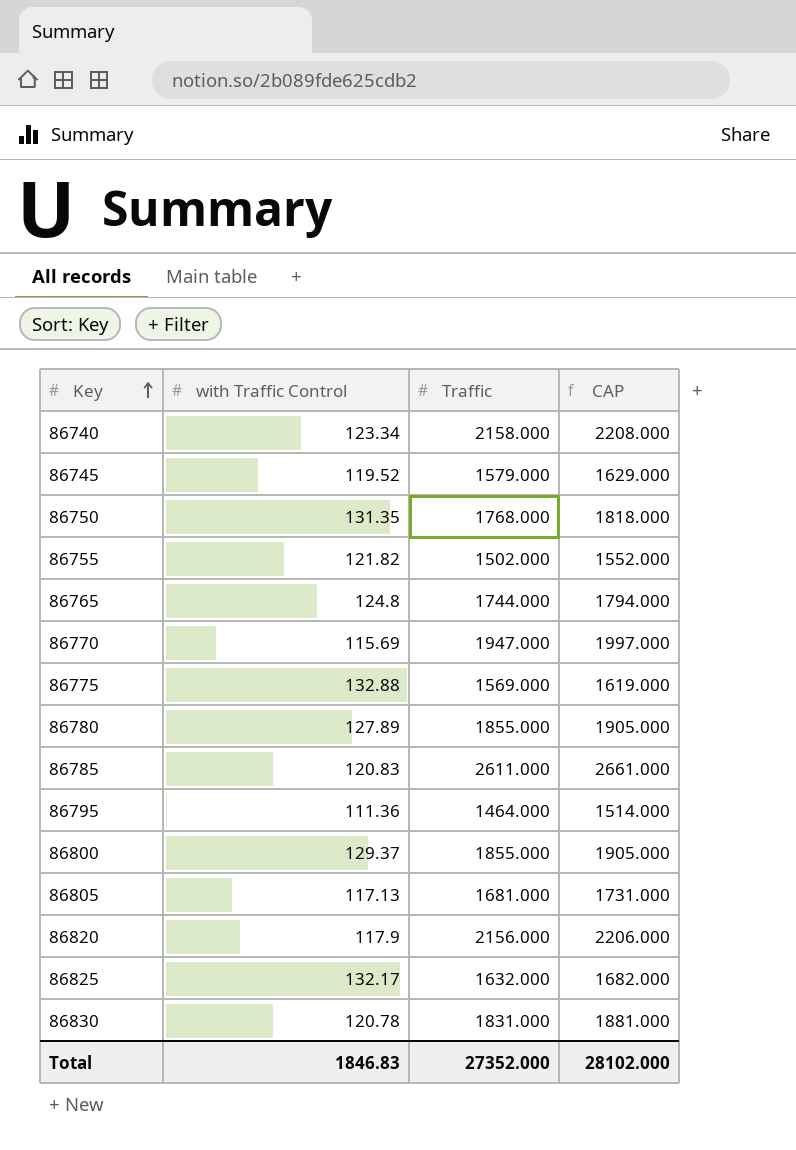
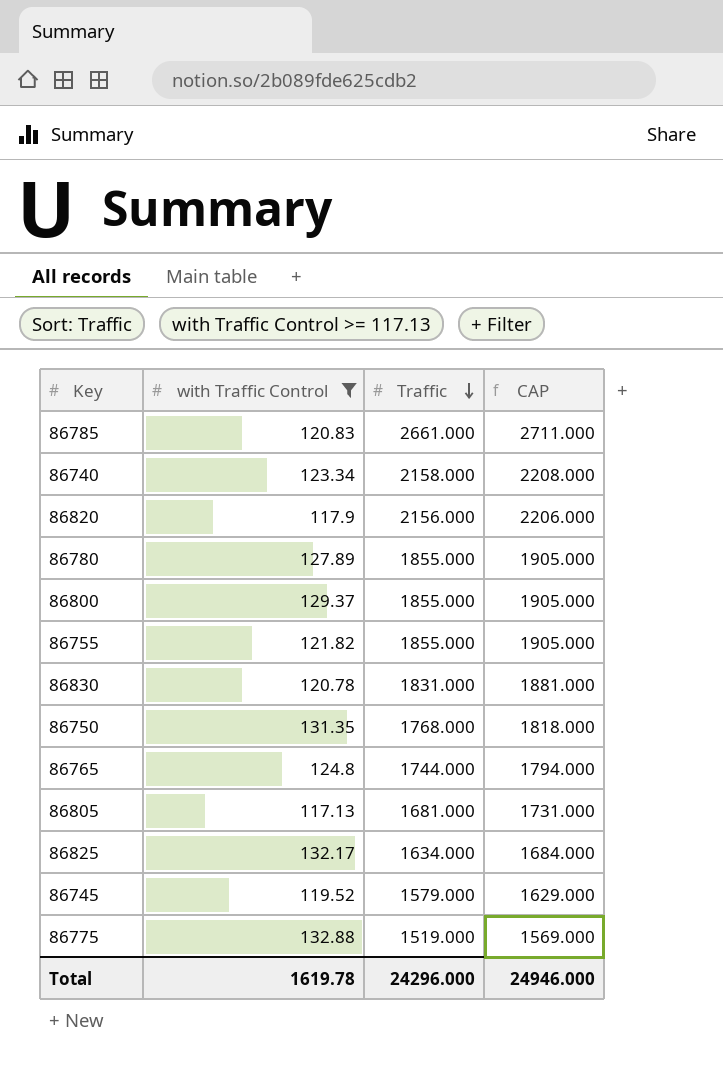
filter: none -> with Traffic Control >= 117.13
row order: Key ascending -> Traffic descending
86785 | Traffic: 2611.000 -> 2661.000
86785 | CAP: 2661.000 -> 2711.000
86755 | Traffic: 1502.000 -> 1855.000
86755 | CAP: 1552.000 -> 1905.000
86825 | Traffic: 1632.000 -> 1634.000
86825 | CAP: 1682.000 -> 1684.000
86775 | Traffic: 1569.000 -> 1519.000
86775 | CAP: 1619.000 -> 1569.000
Total | with Traffic Control: 1846.83 -> 1619.78
Total | Traffic: 27352.000 -> 24296.000
Total | CAP: 28102.000 -> 24946.000

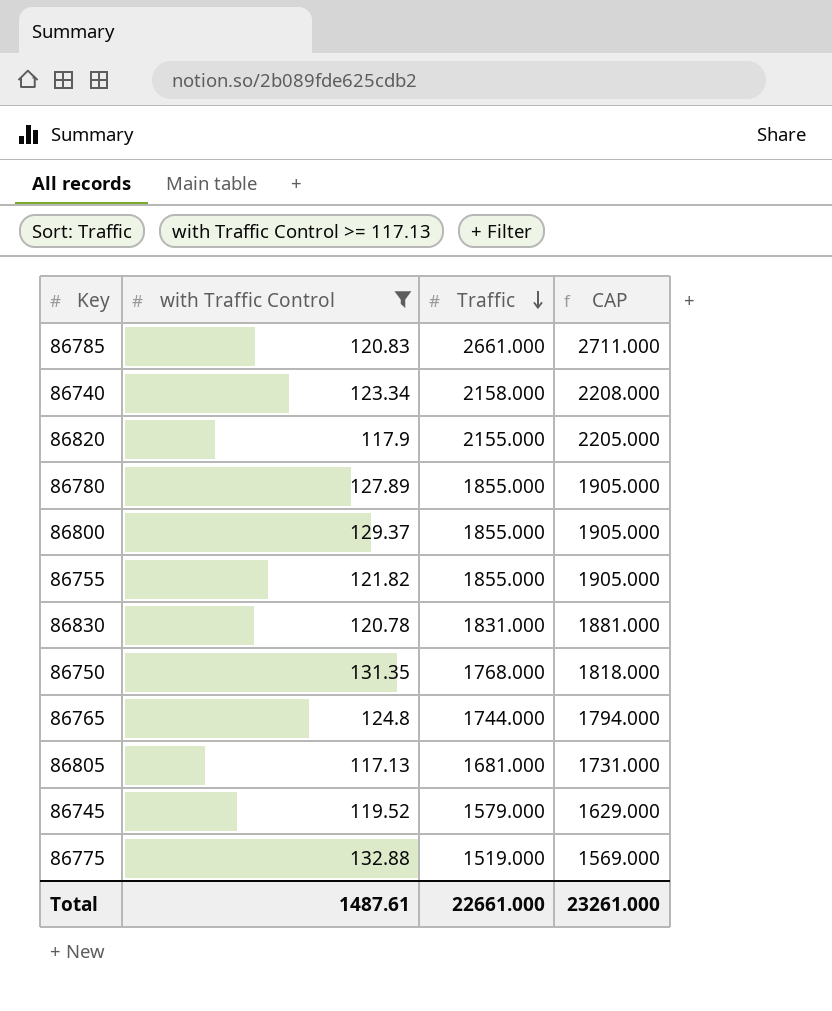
row 86825: 132.17 | 1634.000 | 1684.000 -> none
86820 | Traffic: 2156.000 -> 2155.000
86820 | CAP: 2206.000 -> 2205.000
Total | with Traffic Control: 1619.78 -> 1487.61
Total | Traffic: 24296.000 -> 22661.000
Total | CAP: 24946.000 -> 23261.000

